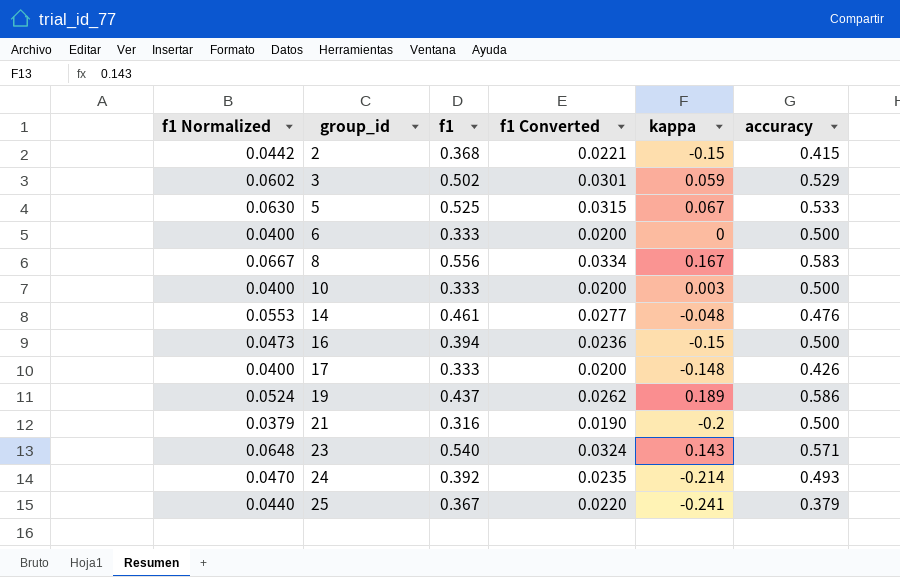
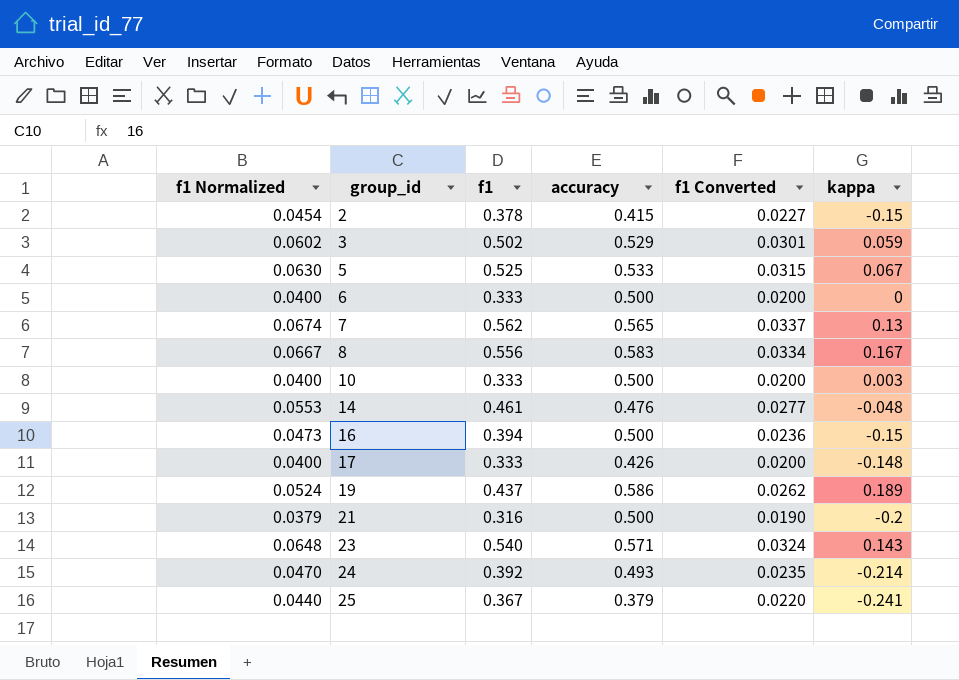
column accuracy | position: 6 -> 4
2 | f1 Normalized: 0.0442 -> 0.0454
2 | f1: 0.368 -> 0.378
2 | f1 Converted: 0.0221 -> 0.0227
row 7: none -> 0.0674 | 0.562 | 0.565 | 0.0337 | 0.13

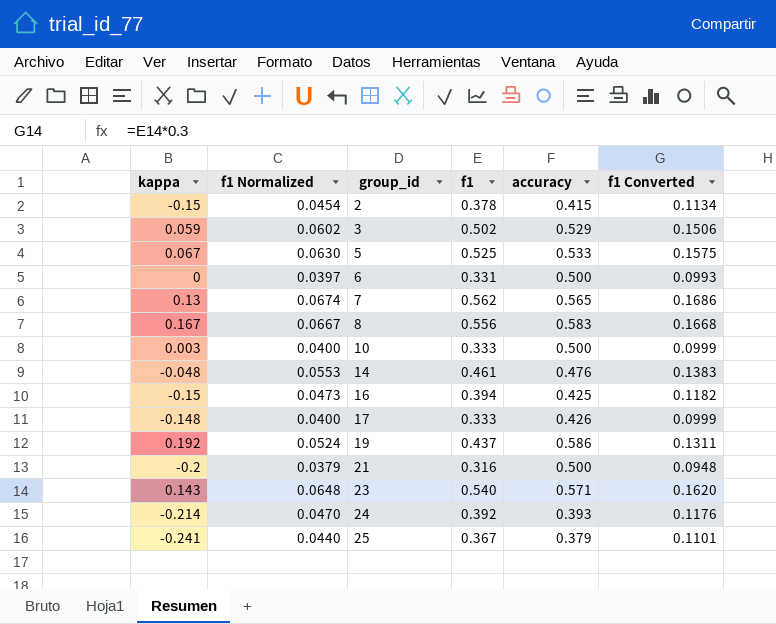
column kappa | position: 6 -> 1
column f1 Converted | formula: [f1] * 0.06 -> [f1] * 0.3
6 | f1 Normalized: 0.0400 -> 0.0397
6 | f1: 0.333 -> 0.331
16 | accuracy: 0.500 -> 0.425
19 | kappa: 0.189 -> 0.192
24 | accuracy: 0.493 -> 0.393

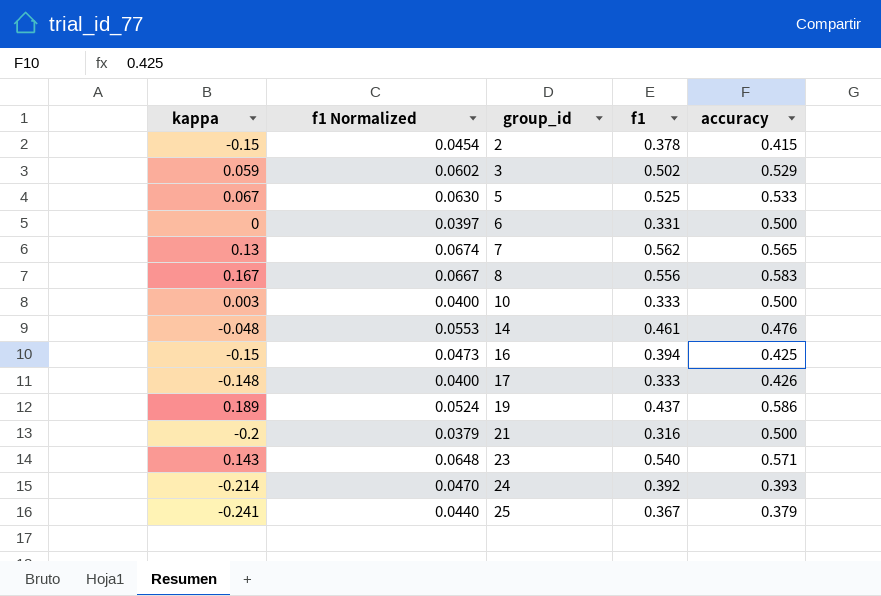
column f1 Converted | formula: [f1] * 0.3 -> none
19 | kappa: 0.192 -> 0.189

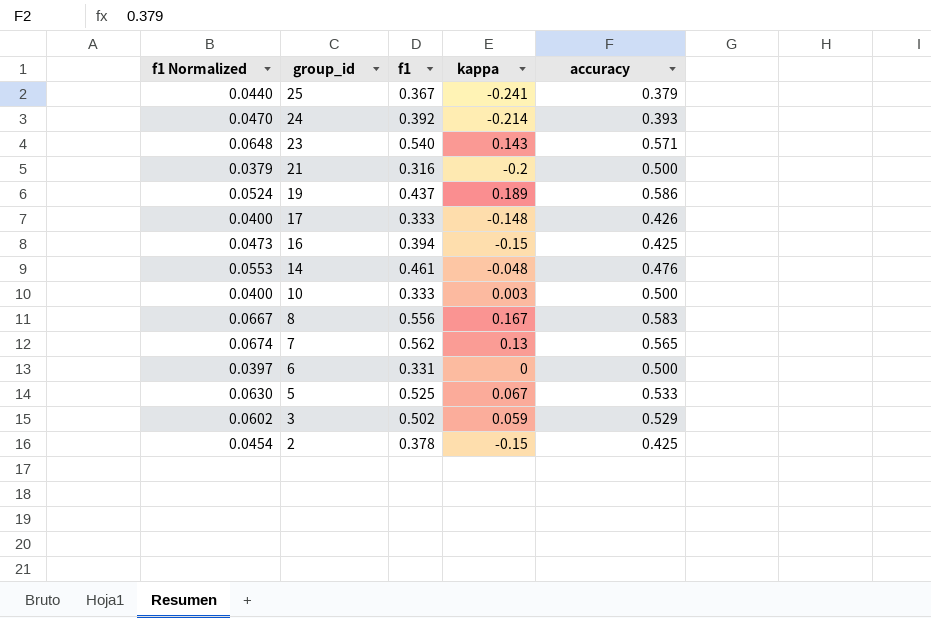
row order: group_id ascending -> group_id descending
column kappa | position: 1 -> 4
2 | accuracy: 0.415 -> 0.425

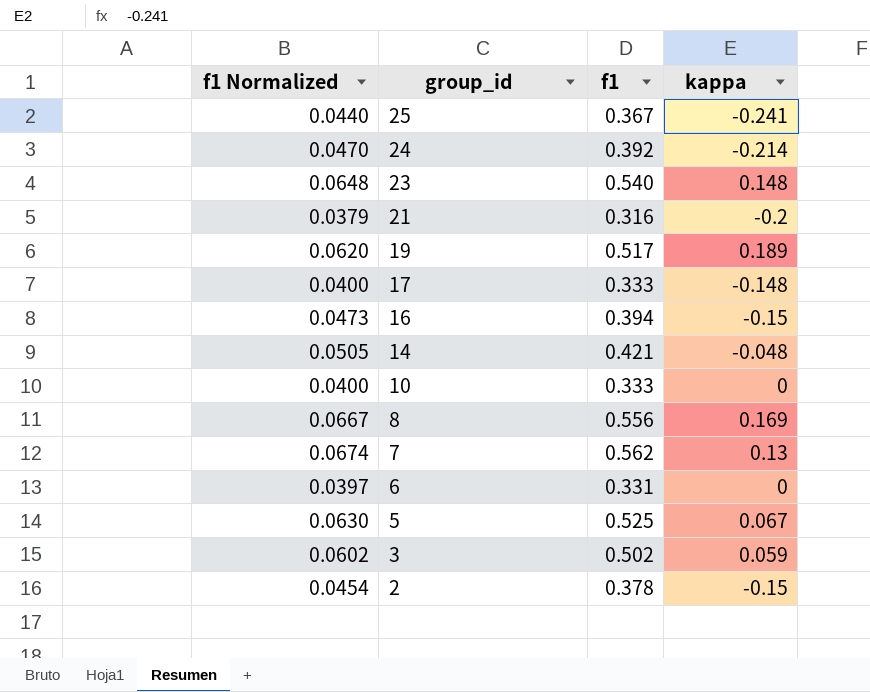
column accuracy | position: 5 -> none
23 | kappa: 0.143 -> 0.148
19 | f1 Normalized: 0.0524 -> 0.0620
19 | f1: 0.437 -> 0.517
14 | f1 Normalized: 0.0553 -> 0.0505
14 | f1: 0.461 -> 0.421
10 | kappa: 0.003 -> 0
8 | kappa: 0.167 -> 0.169

